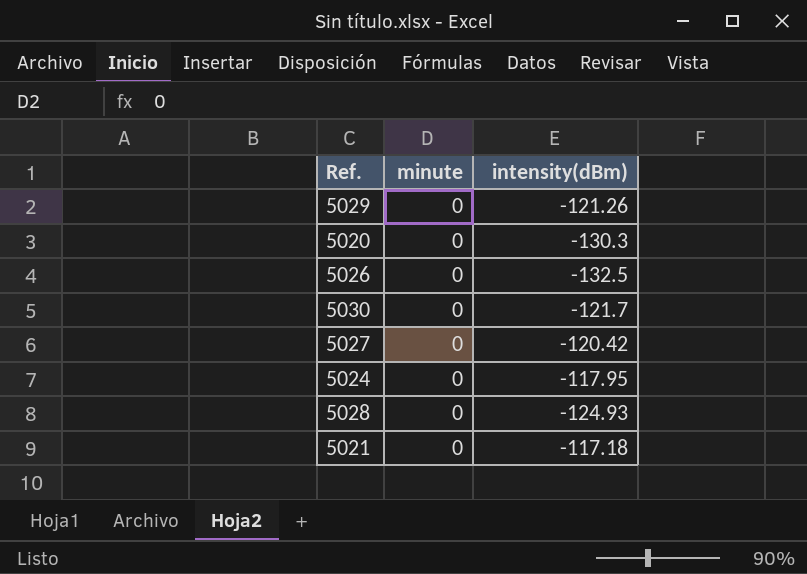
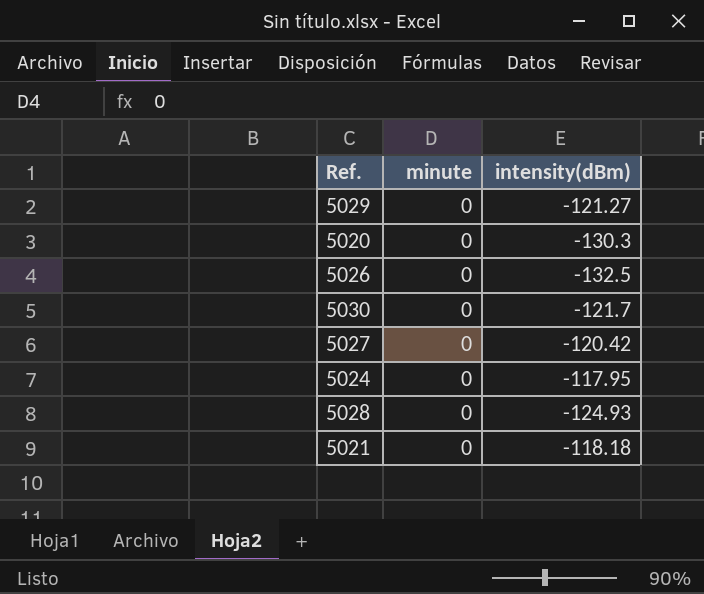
5029 | intensity(dBm): -121.26 -> -121.27
5021 | intensity(dBm): -117.18 -> -118.18

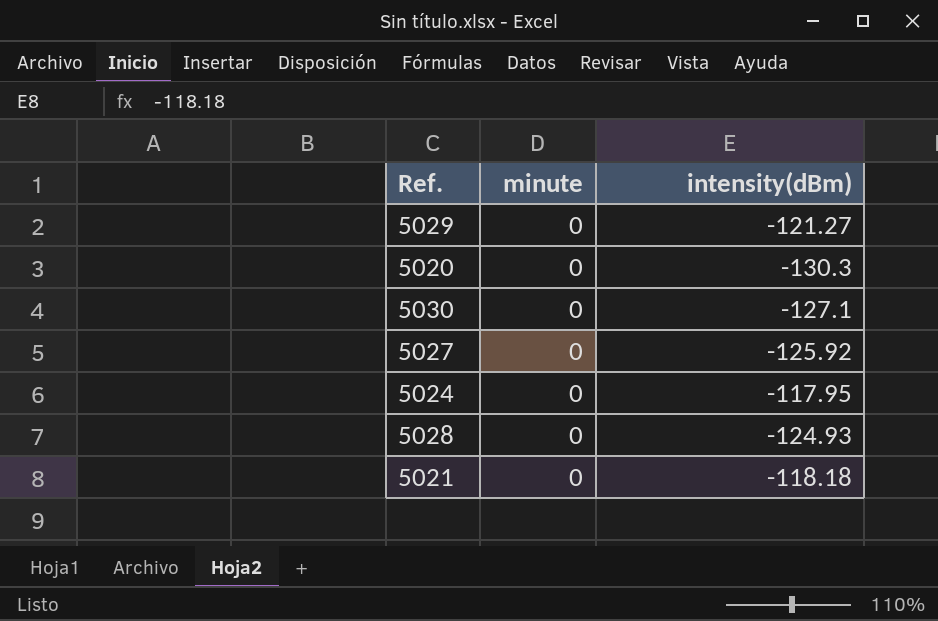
row 5026: 0 | -132.5 -> none
5030 | intensity(dBm): -121.7 -> -127.1
5027 | intensity(dBm): -120.42 -> -125.92

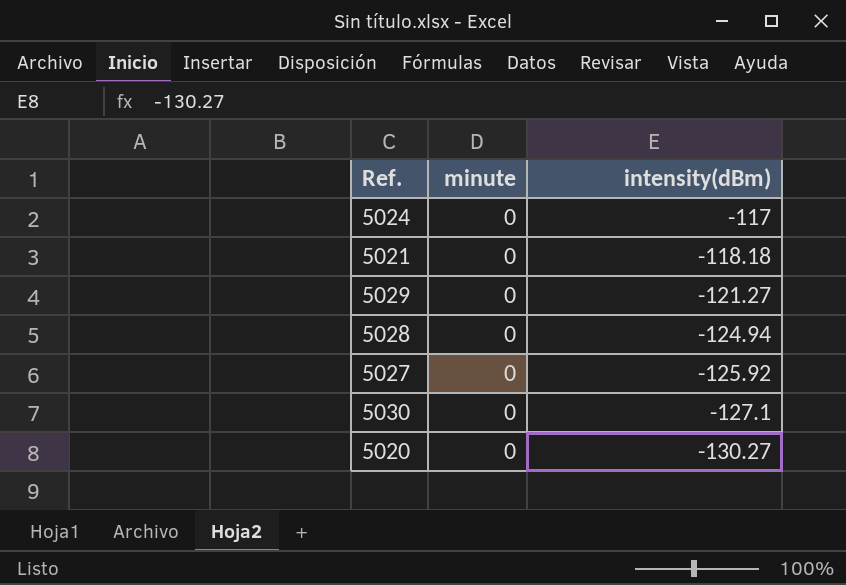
row order: none -> intensity(dBm) descending
5024 | intensity(dBm): -117.95 -> -117
5028 | intensity(dBm): -124.93 -> -124.94
5020 | intensity(dBm): -130.3 -> -130.27

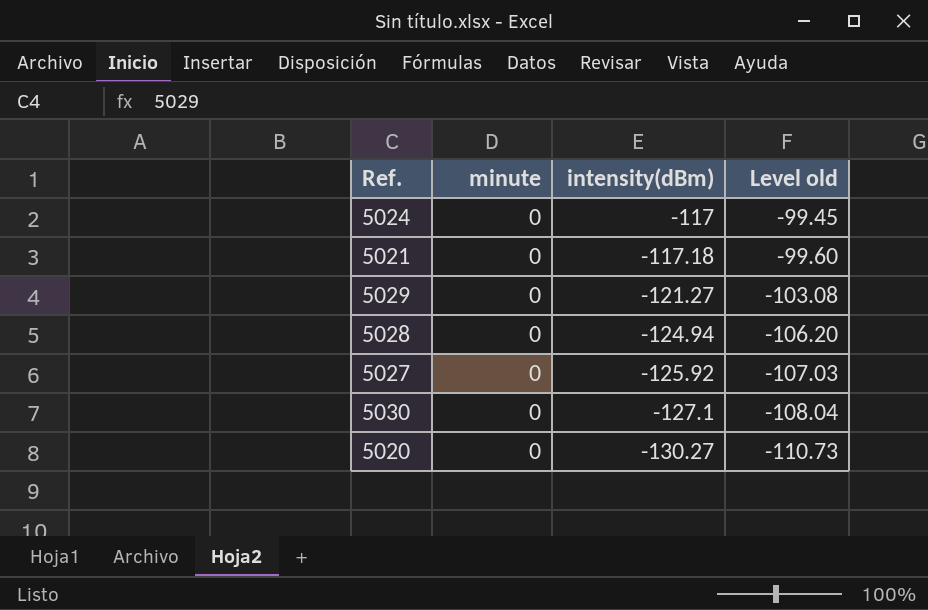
column Level old | formula: none -> [intensity(dBm)] * 0.85
5021 | intensity(dBm): -118.18 -> -117.18

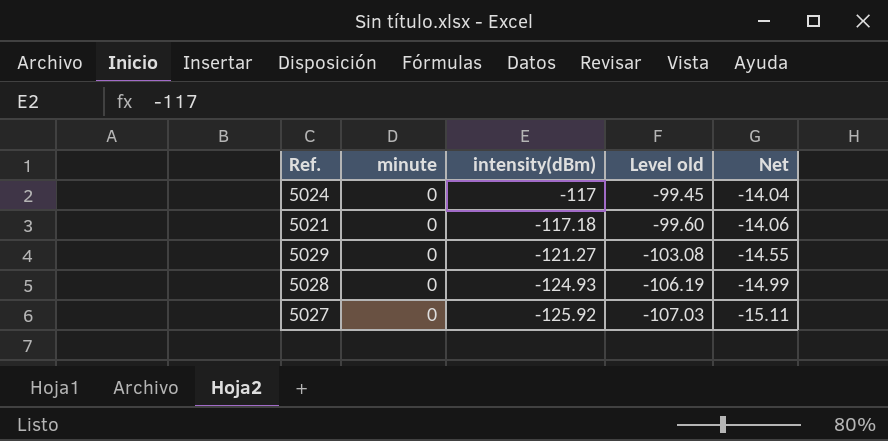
column Net | formula: none -> [intensity(dBm)] * 0.12
row 5030: 0 | -127.1 | -108.04 -> none
row 5020: 0 | -130.27 | -110.73 -> none
5028 | intensity(dBm): -124.94 -> -124.93
5028 | Level old: -106.20 -> -106.19

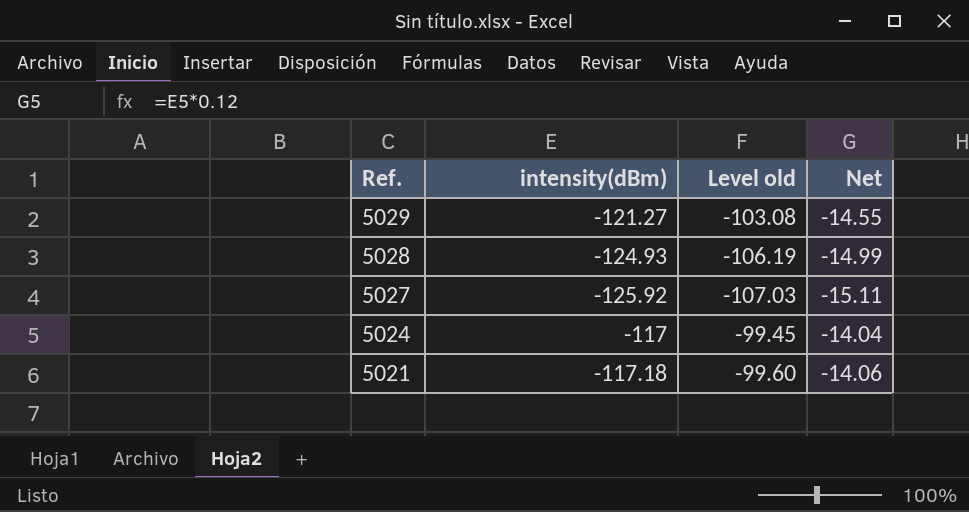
row order: intensity(dBm) descending -> Ref. descending
column minute | position: 2 -> none

